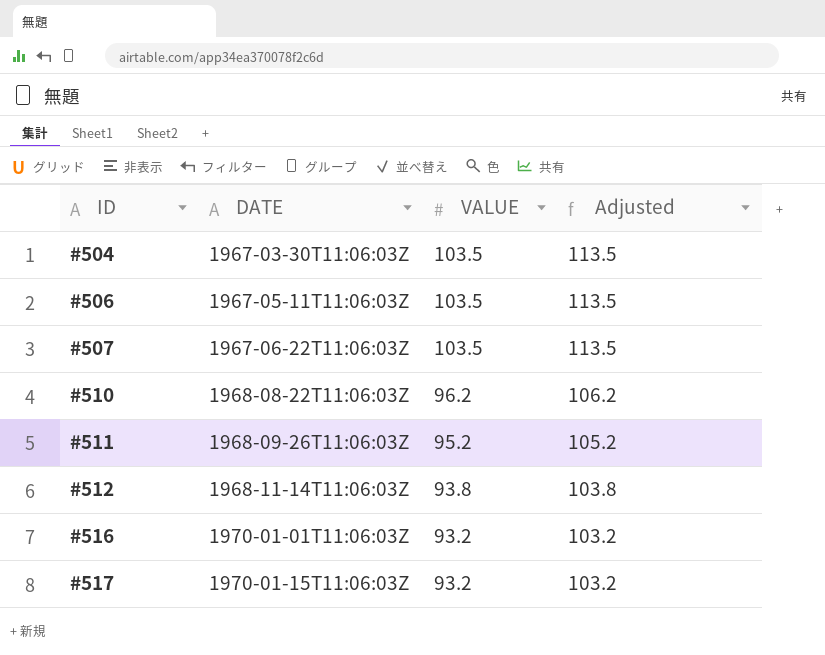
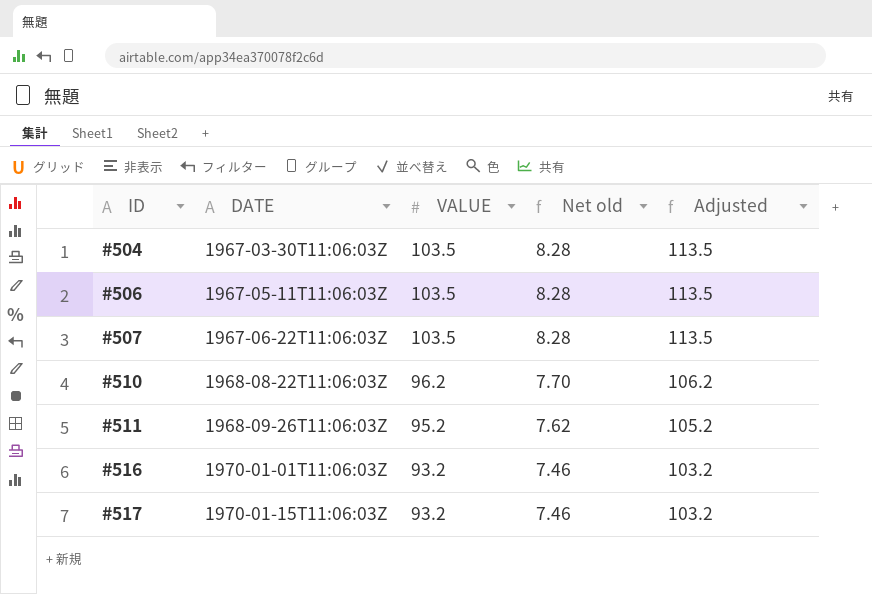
column Net old | formula: none -> [VALUE] * 0.08
row #512: 1968-11-14T11:06:03Z | 93.8 | 103.8 -> none

